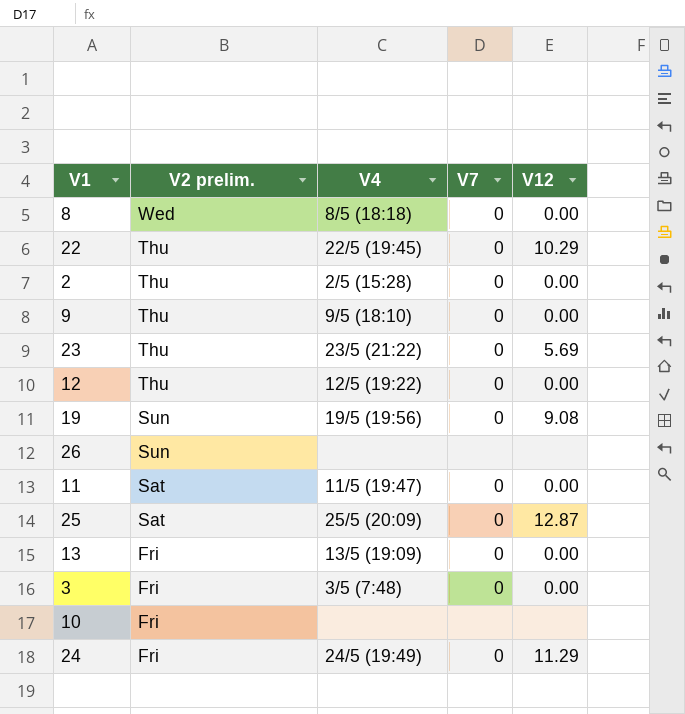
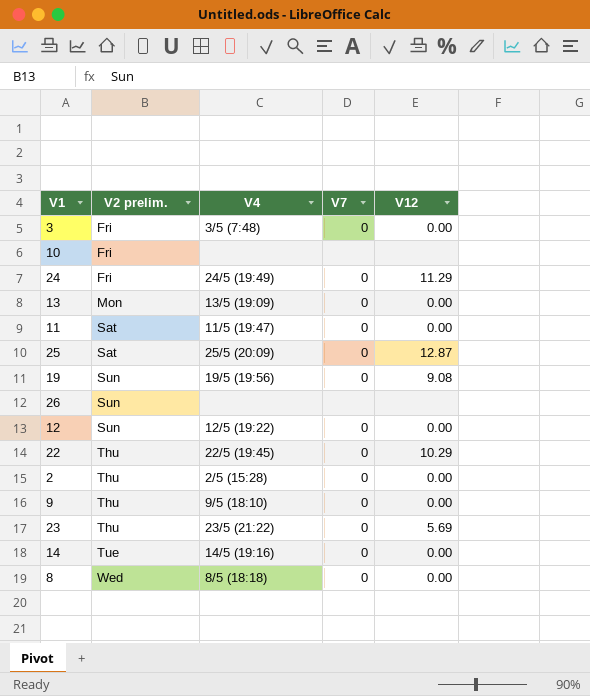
row order: V2 prelim. descending -> V2 prelim. ascending
13 | V2 prelim.: Fri -> Mon
12 | V2 prelim.: Thu -> Sun
row 14: none -> Tue | 14/5 (19:16) | 0 | 0.00

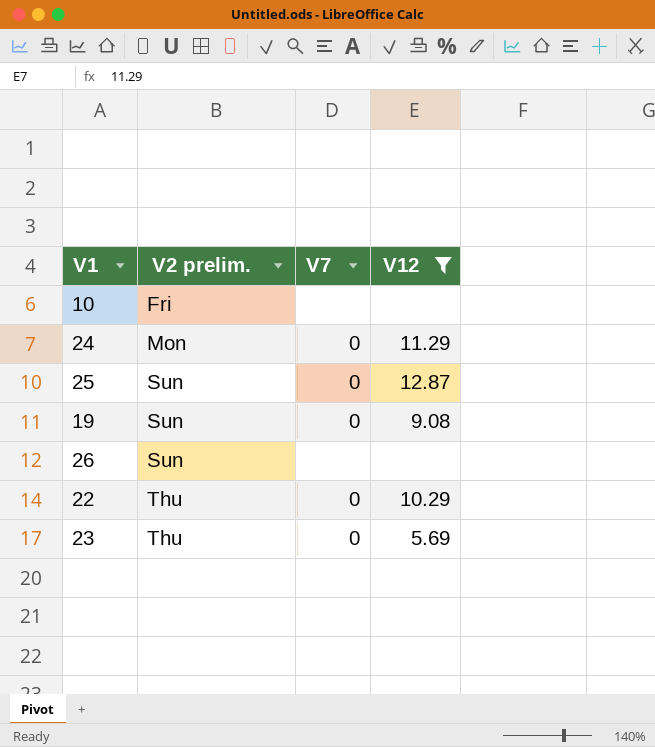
filter: none -> V12 != 0.00
column V4 | position: 3 -> none
24 | V2 prelim.: Fri -> Mon
25 | V2 prelim.: Sat -> Sun

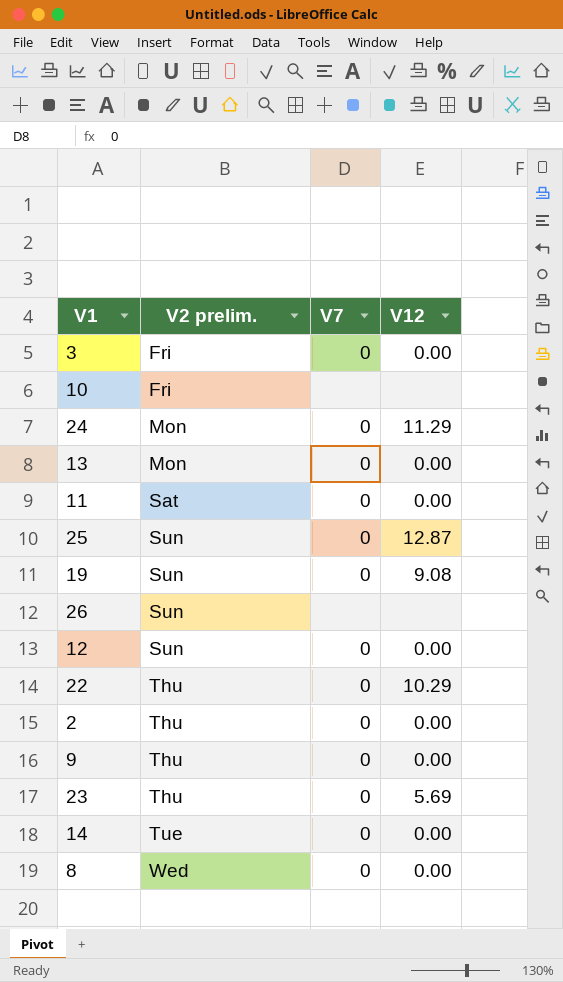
filter: V12 != 0.00 -> none

